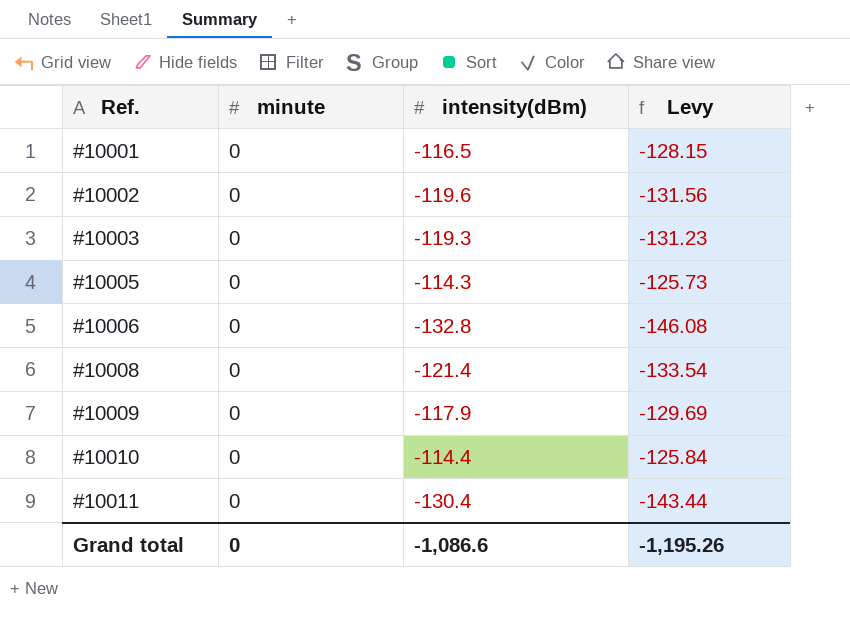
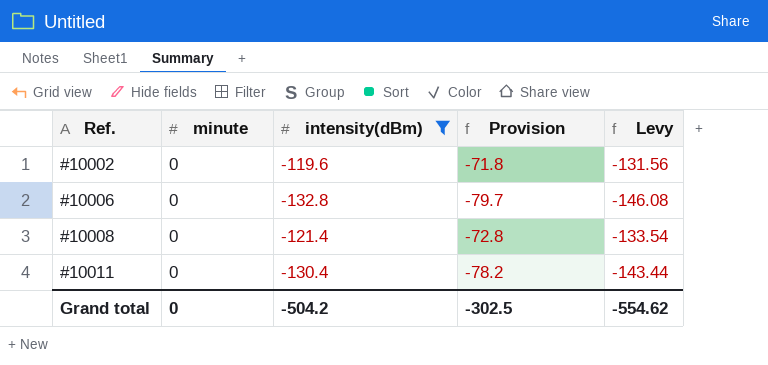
filter: none -> intensity(dBm) <= -119.6
column Provision | formula: none -> [intensity(dBm)] * 0.6
Grand total | intensity(dBm): -1,086.6 -> -504.2
Grand total | Levy: -1,195.26 -> -554.62

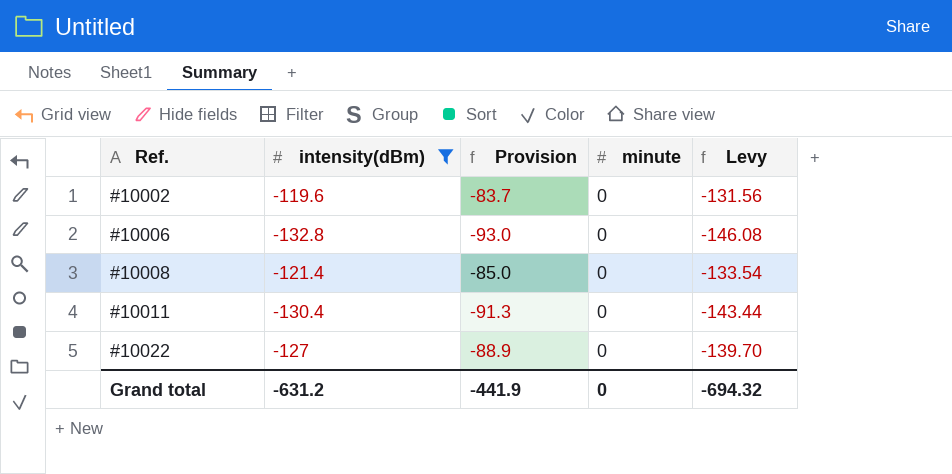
column Provision | formula: [intensity(dBm)] * 0.6 -> [intensity(dBm)] * 0.7
column minute | position: 2 -> 4
row #10022: none -> -127 | -88.9 | 0 | -139.70
Grand total | intensity(dBm): -504.2 -> -631.2
Grand total | Provision: -302.5 -> -441.9
Grand total | Levy: -554.62 -> -694.32

